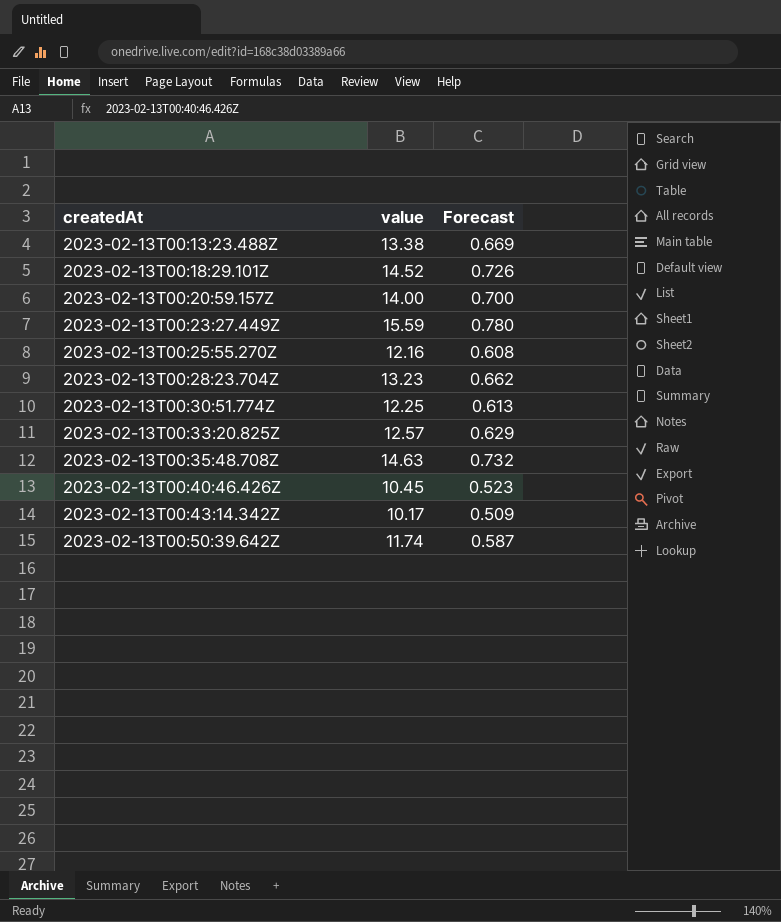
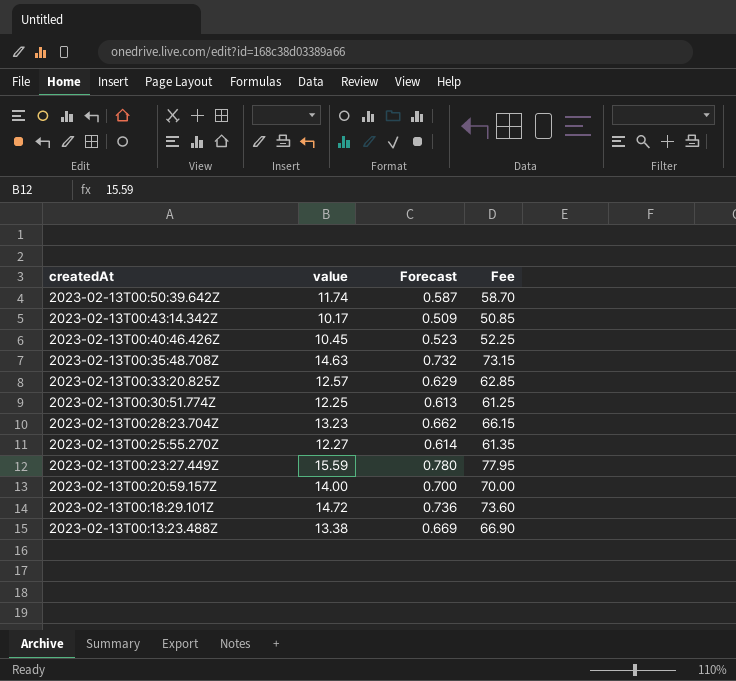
row order: createdAt ascending -> createdAt descending
column Fee | formula: none -> [value] * 5
2023-02-13T00:25:55.270Z | value: 12.16 -> 12.27
2023-02-13T00:25:55.270Z | Forecast: 0.608 -> 0.614
2023-02-13T00:18:29.101Z | value: 14.52 -> 14.72
2023-02-13T00:18:29.101Z | Forecast: 0.726 -> 0.736

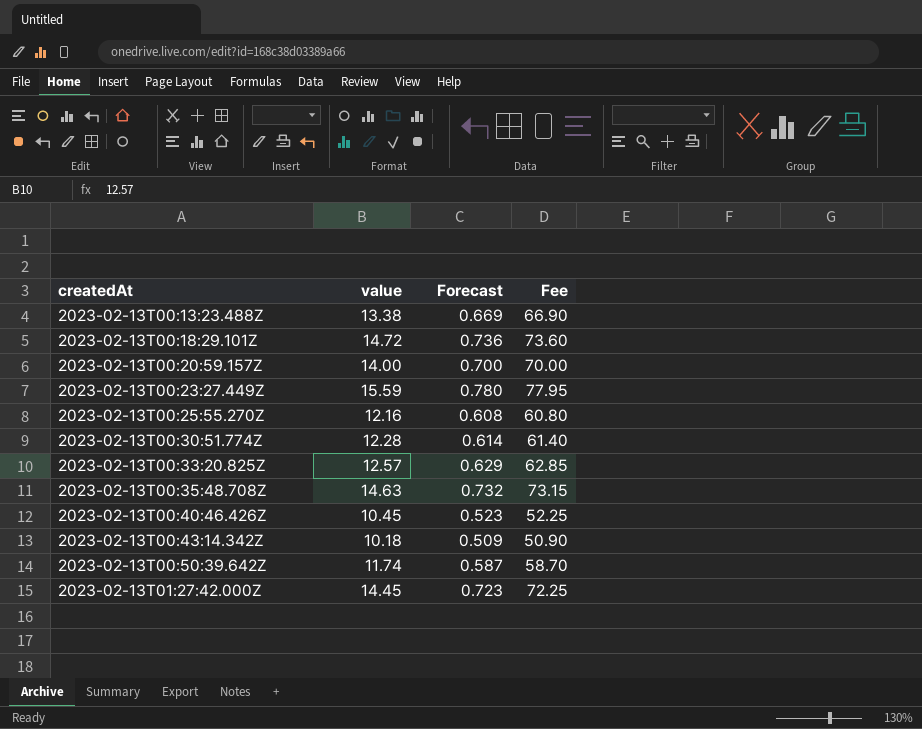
row order: createdAt descending -> createdAt ascending
row 2023-02-13T00:28:23.704Z: 13.23 | 0.662 | 66.15 -> none
2023-02-13T00:25:55.270Z | value: 12.27 -> 12.16
2023-02-13T00:25:55.270Z | Forecast: 0.614 -> 0.608
2023-02-13T00:25:55.270Z | Fee: 61.35 -> 60.80
2023-02-13T00:30:51.774Z | value: 12.25 -> 12.28
2023-02-13T00:30:51.774Z | Forecast: 0.613 -> 0.614
2023-02-13T00:30:51.774Z | Fee: 61.25 -> 61.40
2023-02-13T00:43:14.342Z | value: 10.17 -> 10.18
2023-02-13T00:43:14.342Z | Fee: 50.85 -> 50.90
row 2023-02-13T01:27:42.000Z: none -> 14.45 | 0.723 | 72.25

